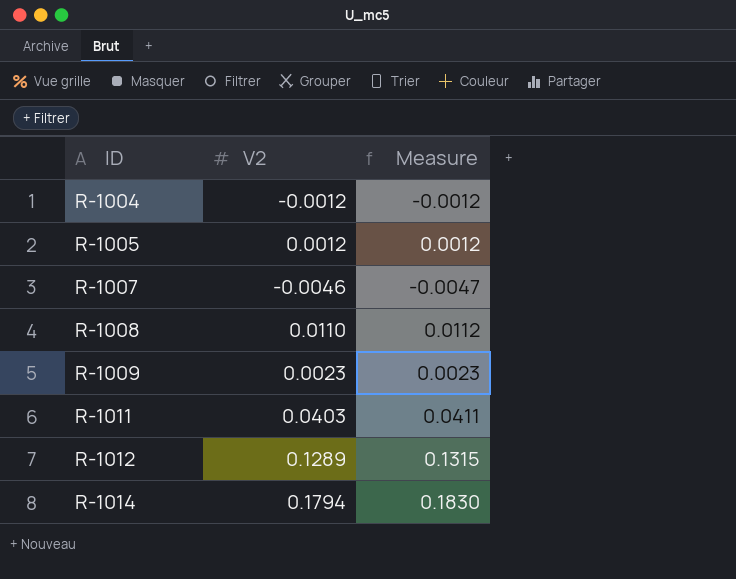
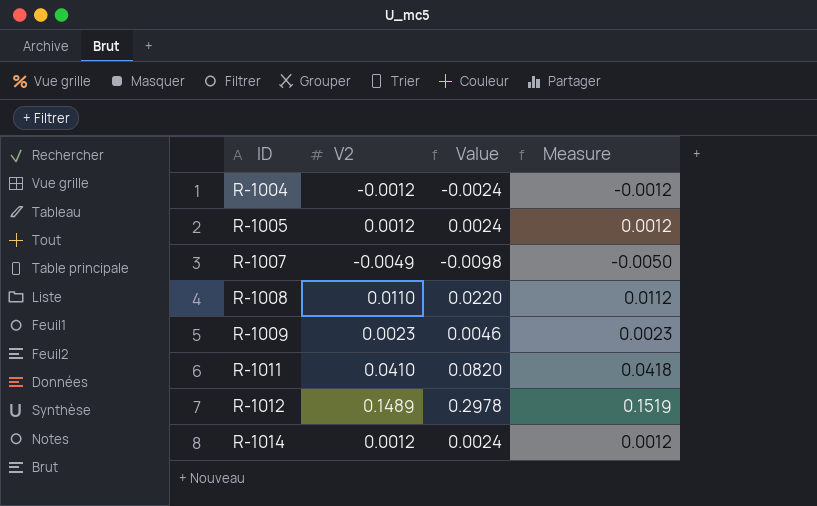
column Value | formula: none -> [V2] * 2
R-1007 | V2: -0.0046 -> -0.0049
R-1007 | Measure: -0.0047 -> -0.0050
R-1011 | V2: 0.0403 -> 0.0410
R-1011 | Measure: 0.0411 -> 0.0418
R-1012 | V2: 0.1289 -> 0.1489
R-1012 | Measure: 0.1315 -> 0.1519
R-1014 | V2: 0.1794 -> 0.0012
R-1014 | Measure: 0.1830 -> 0.0012

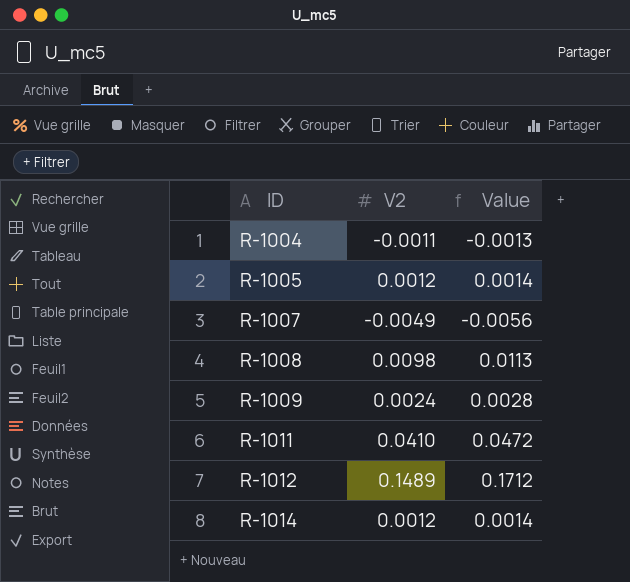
column Measure | formula: [V2] * 1.02 -> none
column Value | formula: [V2] * 2 -> [V2] * 1.15
R-1004 | V2: -0.0012 -> -0.0011
R-1008 | V2: 0.0110 -> 0.0098
R-1009 | V2: 0.0023 -> 0.0024

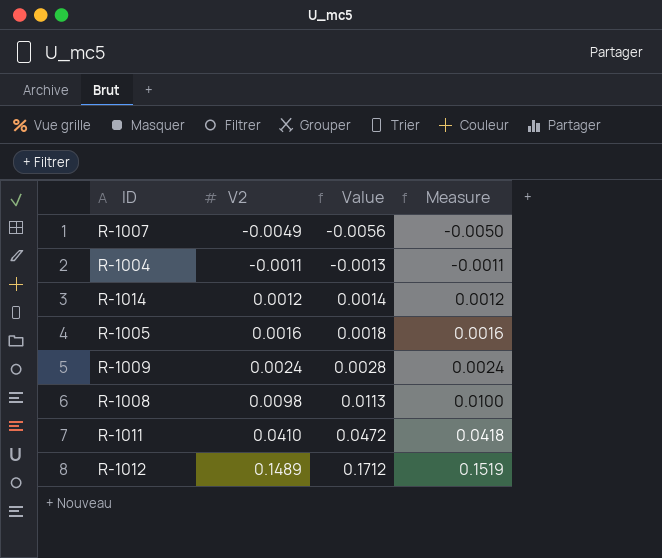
row order: ID ascending -> V2 ascending
column Measure | formula: none -> [V2] * 1.02
R-1005 | V2: 0.0012 -> 0.0016
R-1005 | Value: 0.0014 -> 0.0018

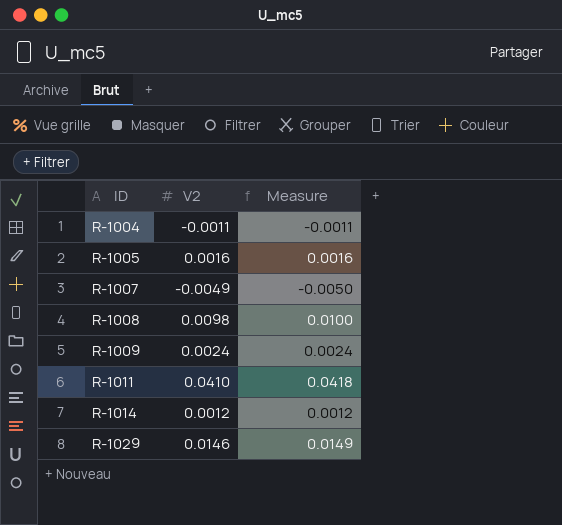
row order: V2 ascending -> ID ascending
column Value | formula: [V2] * 1.15 -> none
row R-1012: 0.1489 | 0.1712 | 0.1519 -> none
row R-1029: none -> 0.0146 | 0.0149

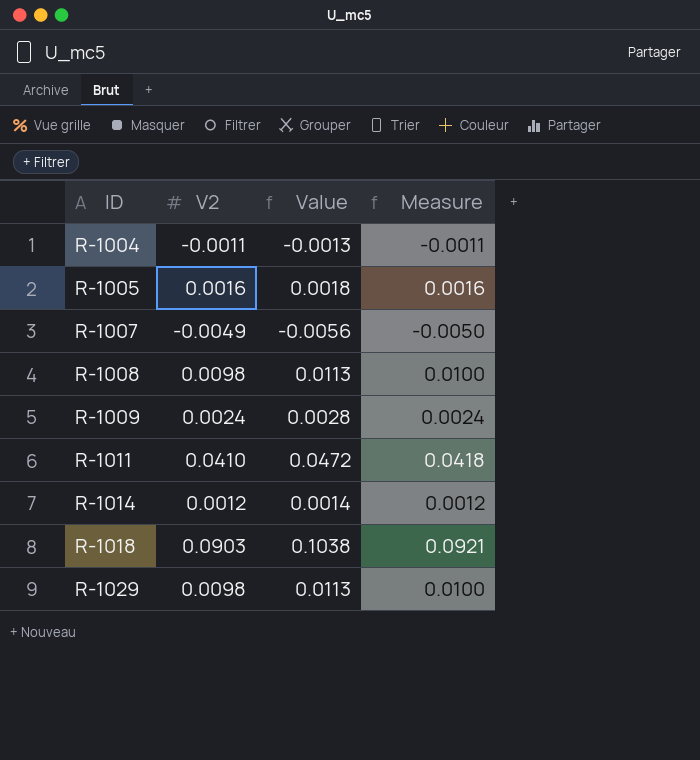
column Value | formula: none -> [V2] * 1.15
row R-1018: none -> 0.0903 | 0.1038 | 0.0921
R-1029 | V2: 0.0146 -> 0.0098
R-1029 | Measure: 0.0149 -> 0.0100

